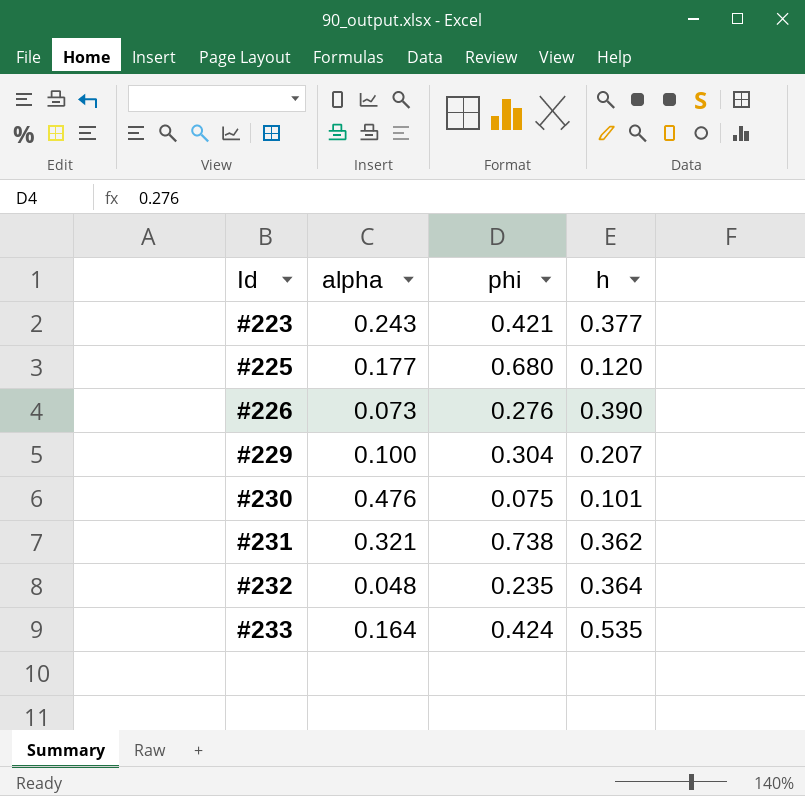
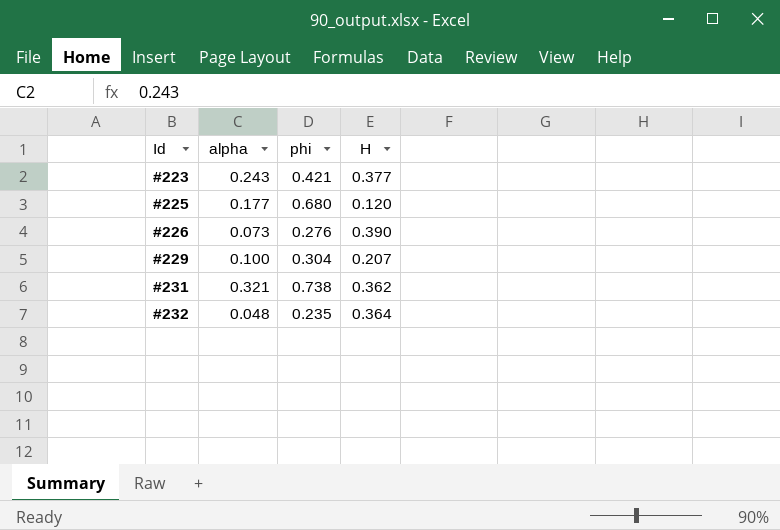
column name: h -> H
row #230: 0.476 | 0.075 | 0.101 -> none
row #233: 0.164 | 0.424 | 0.535 -> none

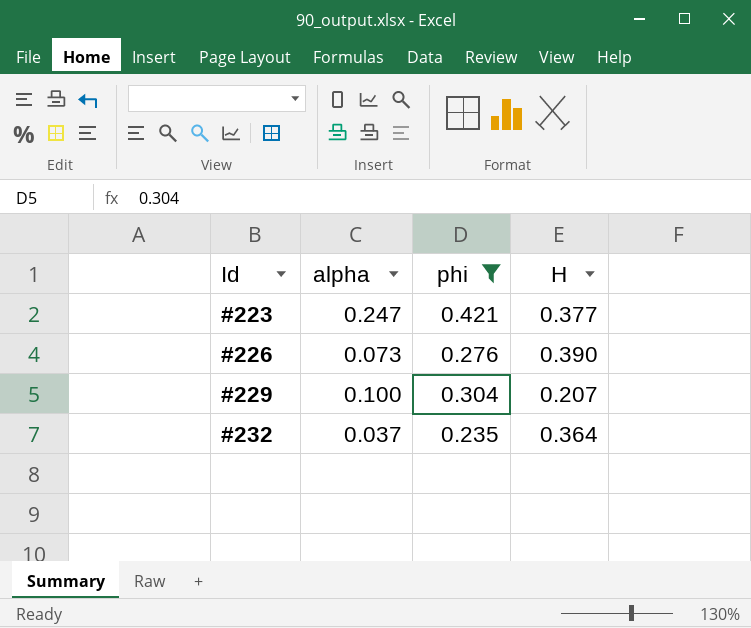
filter: none -> phi <= 0.421
#223 | alpha: 0.243 -> 0.247
#232 | alpha: 0.048 -> 0.037

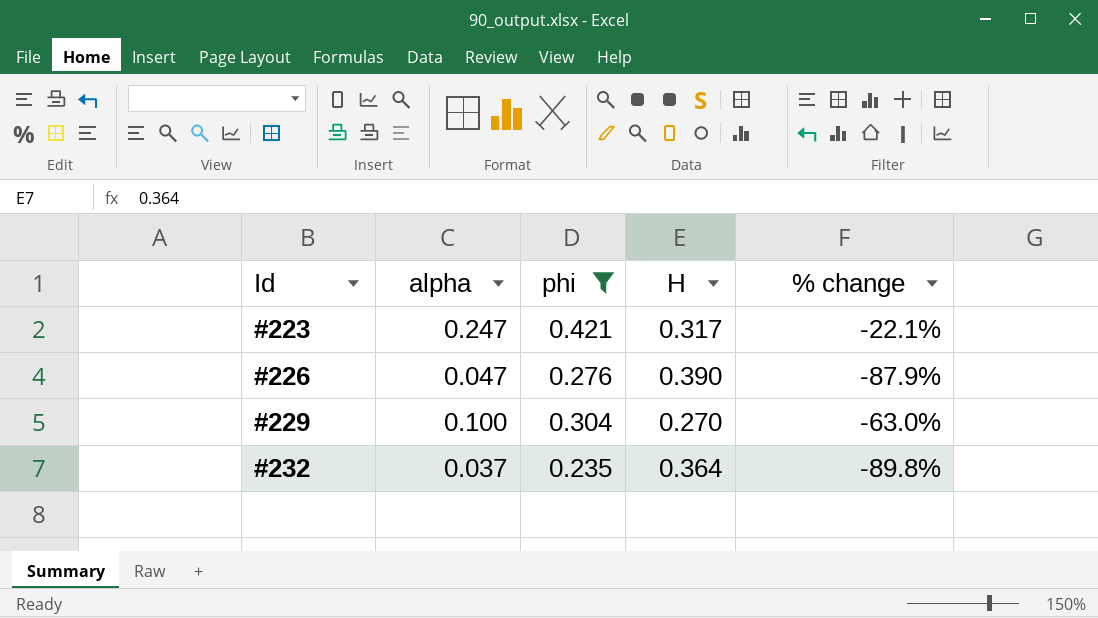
column % change | formula: none -> ([alpha] - [H]) / [H]
#223 | H: 0.377 -> 0.317
#226 | alpha: 0.073 -> 0.047
#229 | H: 0.207 -> 0.270

